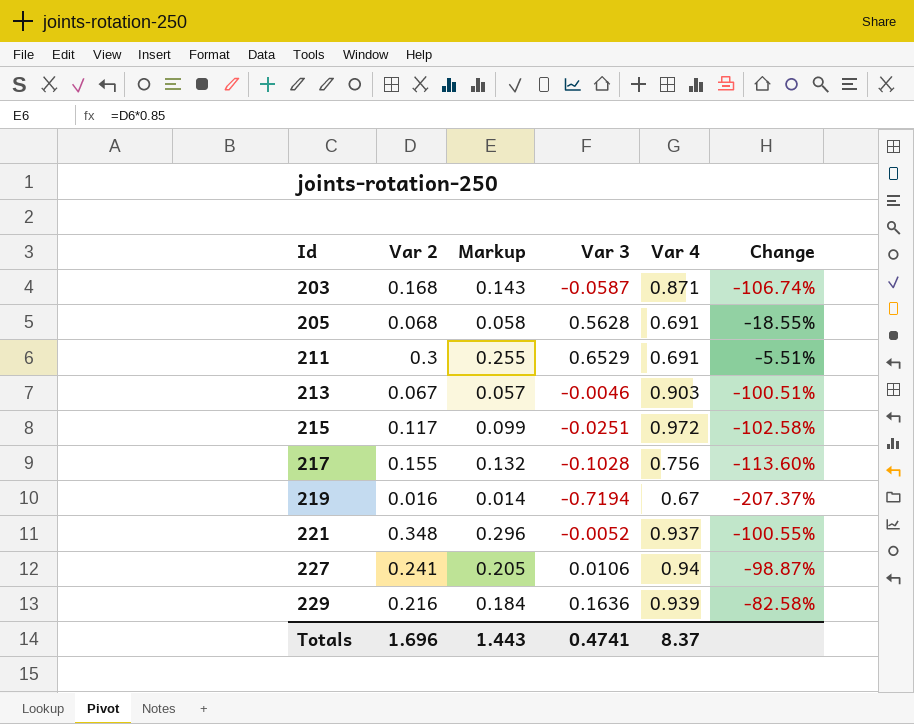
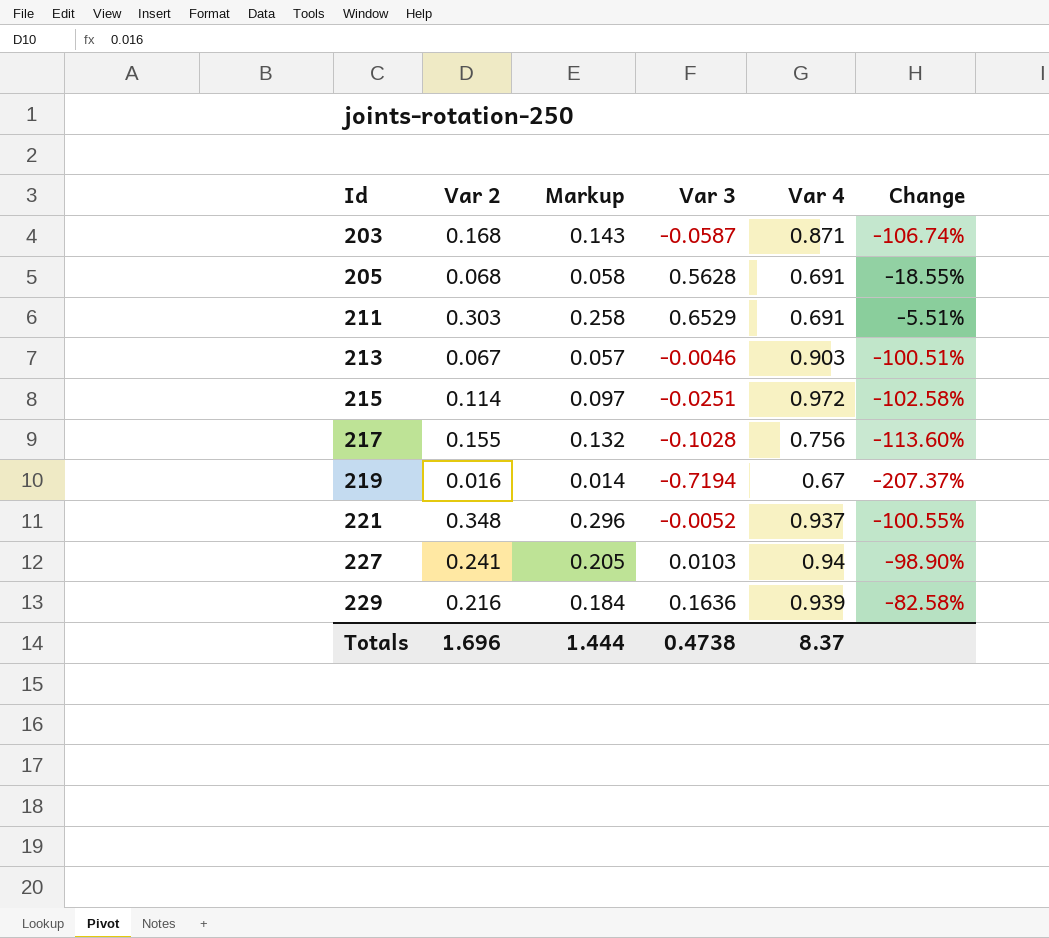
211 | Var 2: 0.3 -> 0.303
211 | Markup: 0.255 -> 0.258
215 | Var 2: 0.117 -> 0.114
215 | Markup: 0.099 -> 0.097
227 | Var 3: 0.0106 -> 0.0103
227 | Change: -98.87% -> -98.90%
Totals | Markup: 1.443 -> 1.444
Totals | Var 3: 0.4741 -> 0.4738

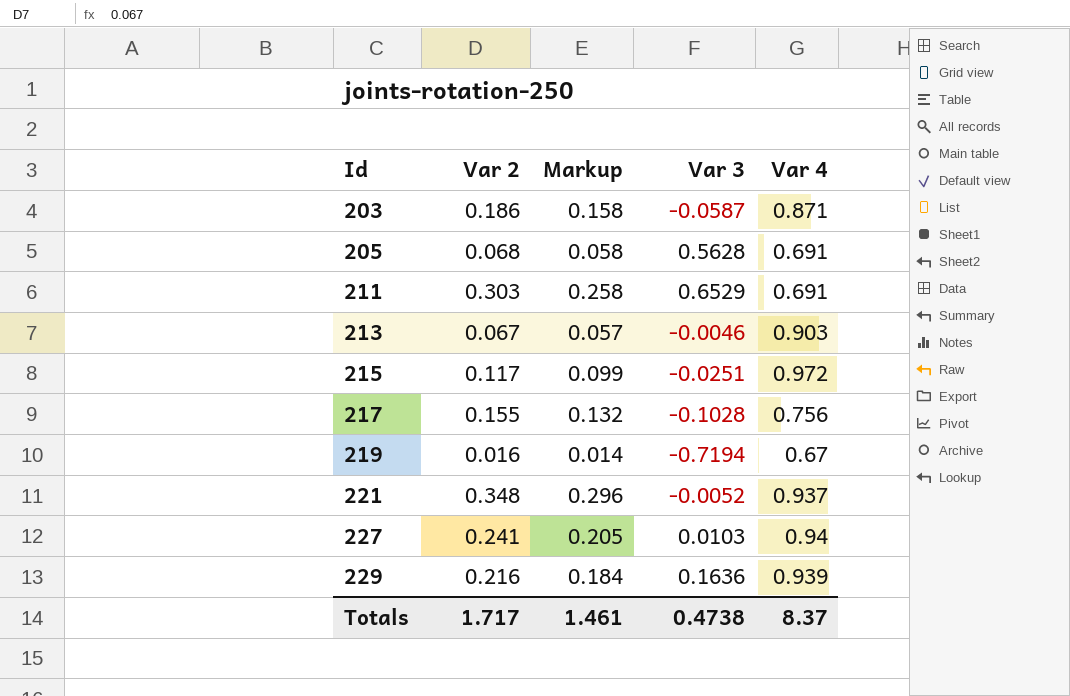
column Change | formula: ([Var 3] - [Var 4]) / [Var 4] -> none
203 | Var 2: 0.168 -> 0.186
203 | Markup: 0.143 -> 0.158
215 | Var 2: 0.114 -> 0.117
215 | Markup: 0.097 -> 0.099
Totals | Var 2: 1.696 -> 1.717
Totals | Markup: 1.444 -> 1.461

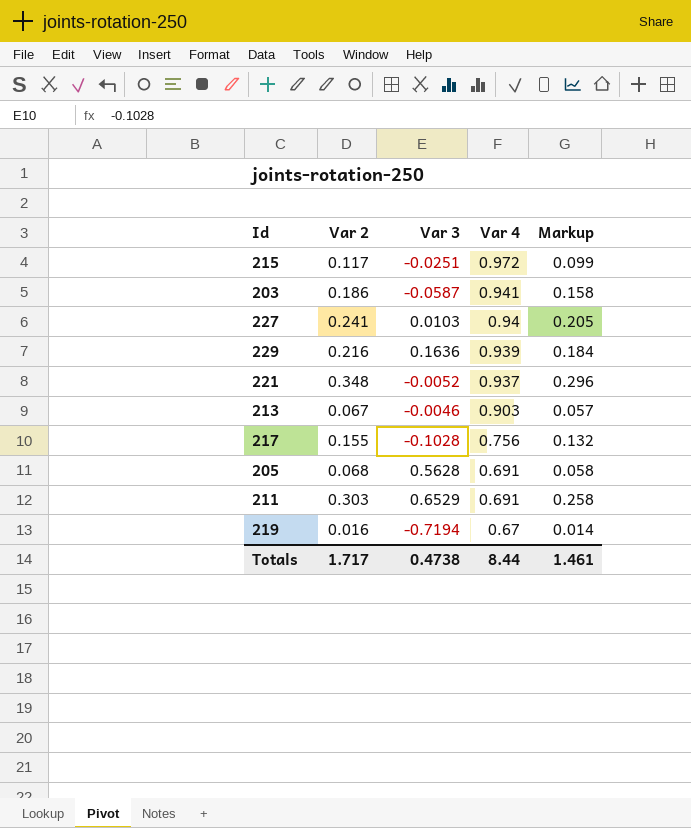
row order: Id ascending -> Var 4 descending
column Markup | position: 3 -> 5
203 | Var 4: 0.871 -> 0.941
Totals | Var 4: 8.37 -> 8.44

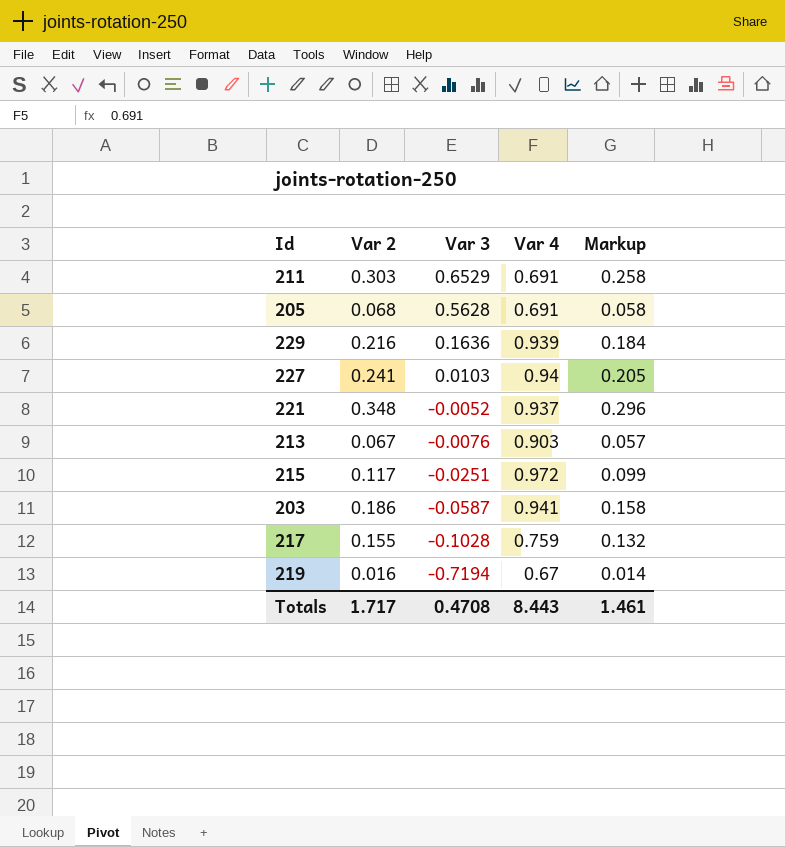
row order: Var 4 descending -> Var 3 descending
213 | Var 3: -0.0046 -> -0.0076
217 | Var 4: 0.756 -> 0.759
Totals | Var 3: 0.4738 -> 0.4708
Totals | Var 4: 8.44 -> 8.443

